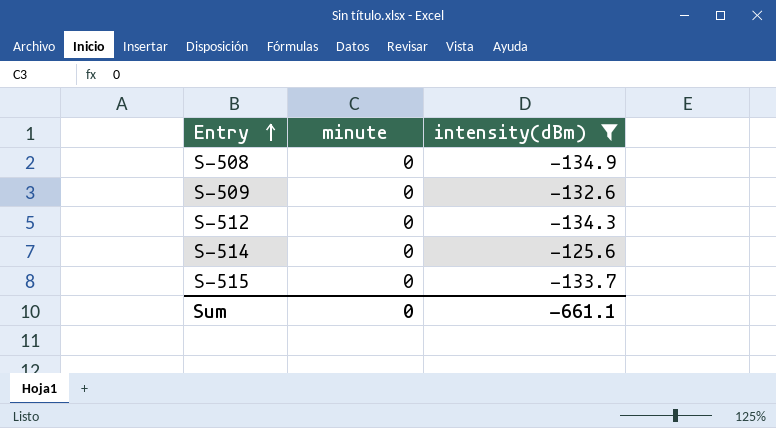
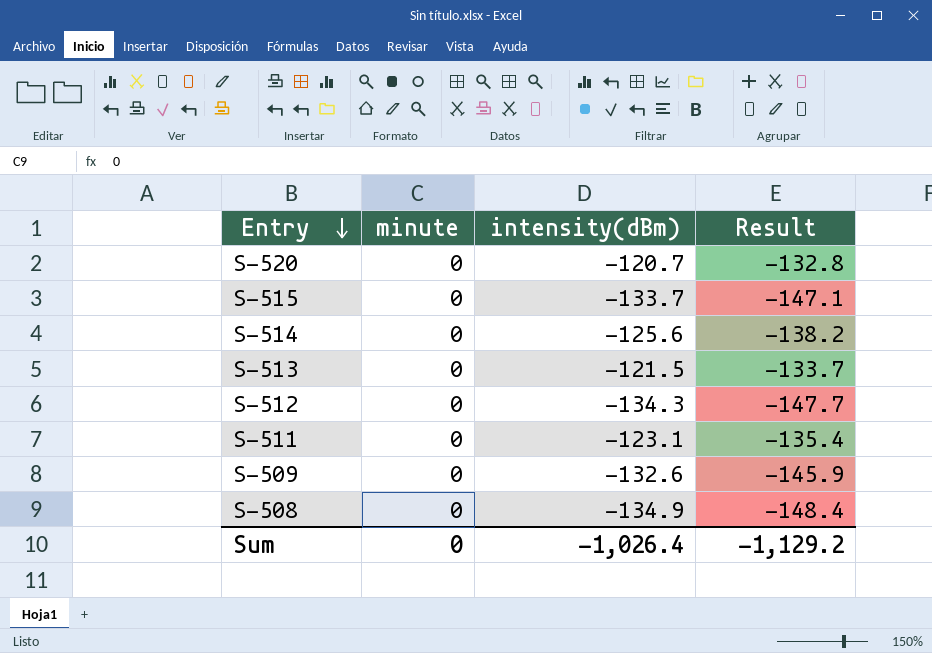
filter: intensity(dBm) <= -125.6 -> none
row order: Entry ascending -> Entry descending
column Result | formula: none -> [intensity(dBm)] * 1.1
Sum | intensity(dBm): -661.1 -> -1,026.4

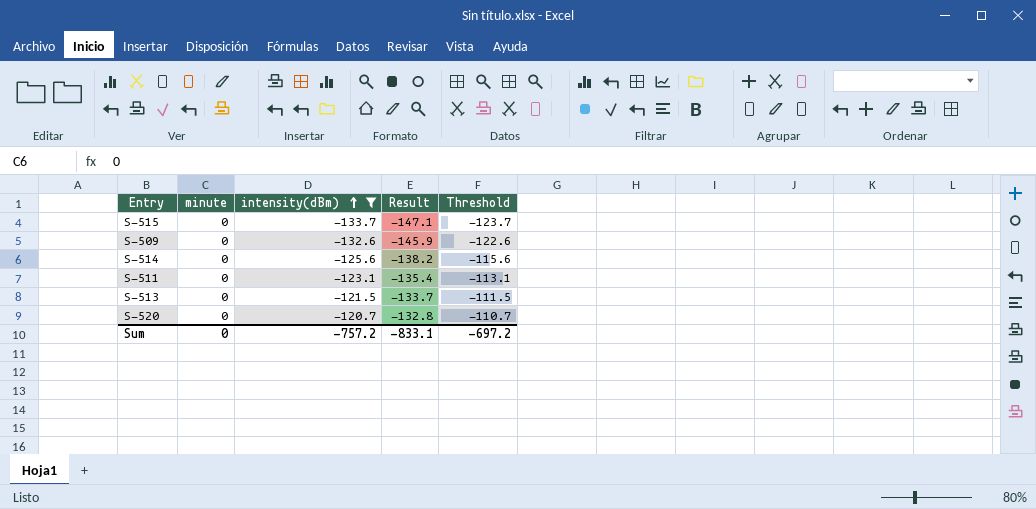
filter: none -> intensity(dBm) >= -133.7
row order: Entry descending -> intensity(dBm) ascending
column Threshold | formula: none -> [intensity(dBm)] + 10
Sum | intensity(dBm): -1,026.4 -> -757.2
Sum | Result: -1,129.2 -> -833.1

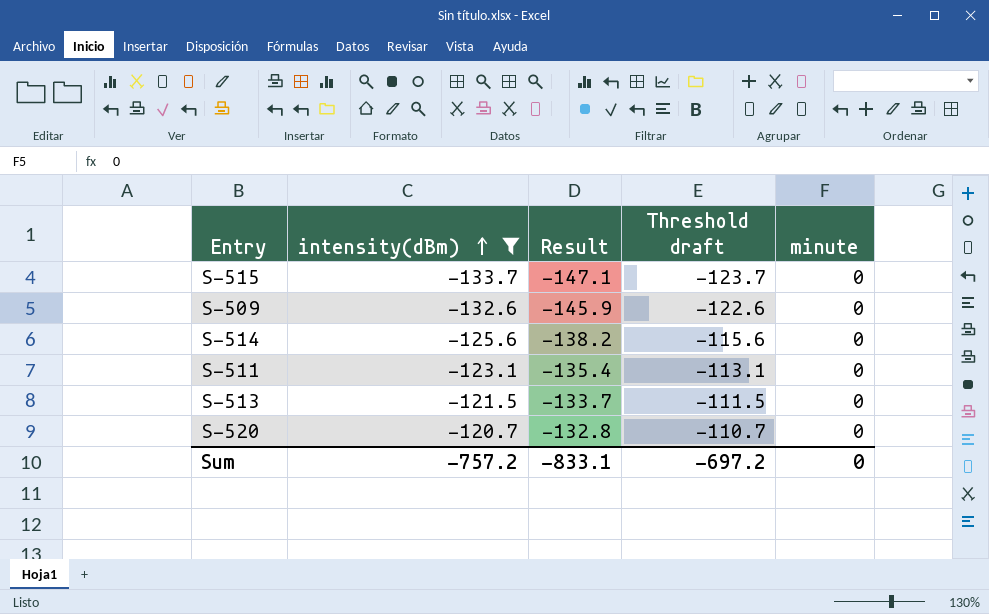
column name: Threshold -> Threshold draft
column minute | position: 2 -> 5

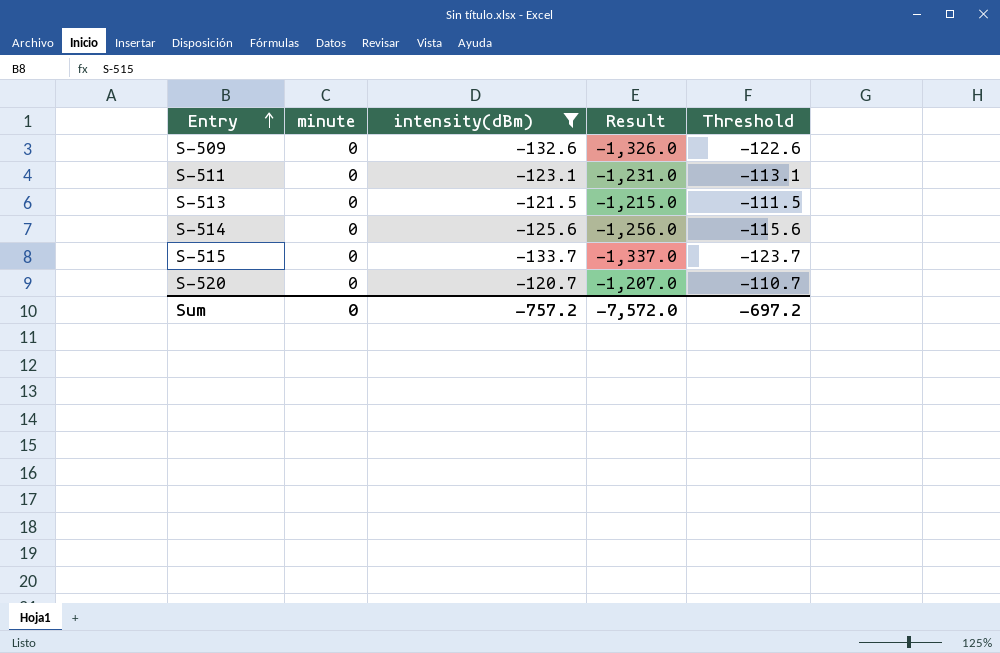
row order: intensity(dBm) ascending -> Entry ascending
column minute | position: 5 -> 2
column Result | formula: [intensity(dBm)] * 1.1 -> [intensity(dBm)] * 10
column name: Threshold draft -> Threshold
Sum | Result: -833.1 -> -7,572.0

